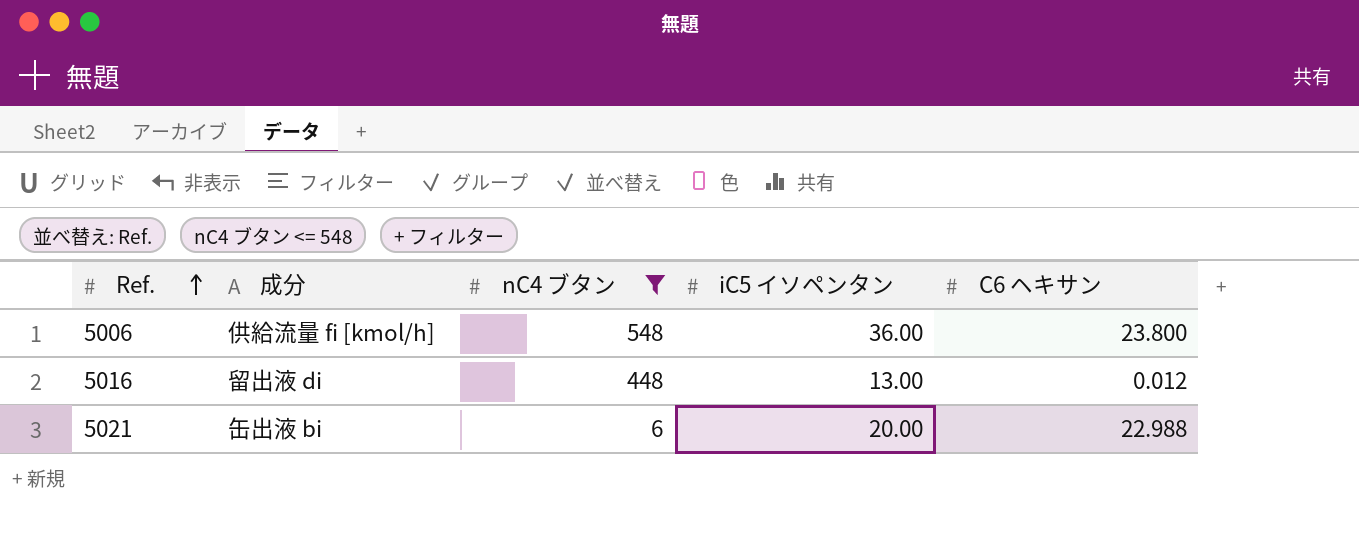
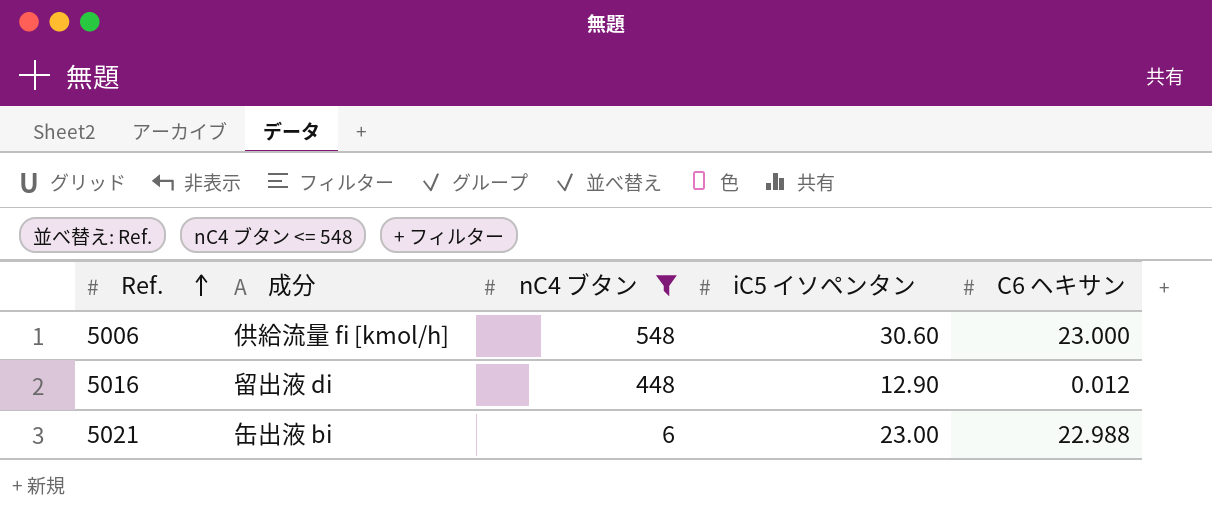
5006 | iC5 イソペンタン: 36.00 -> 30.60
5006 | C6 ヘキサン: 23.800 -> 23.000
5016 | iC5 イソペンタン: 13.00 -> 12.90
5021 | iC5 イソペンタン: 20.00 -> 23.00

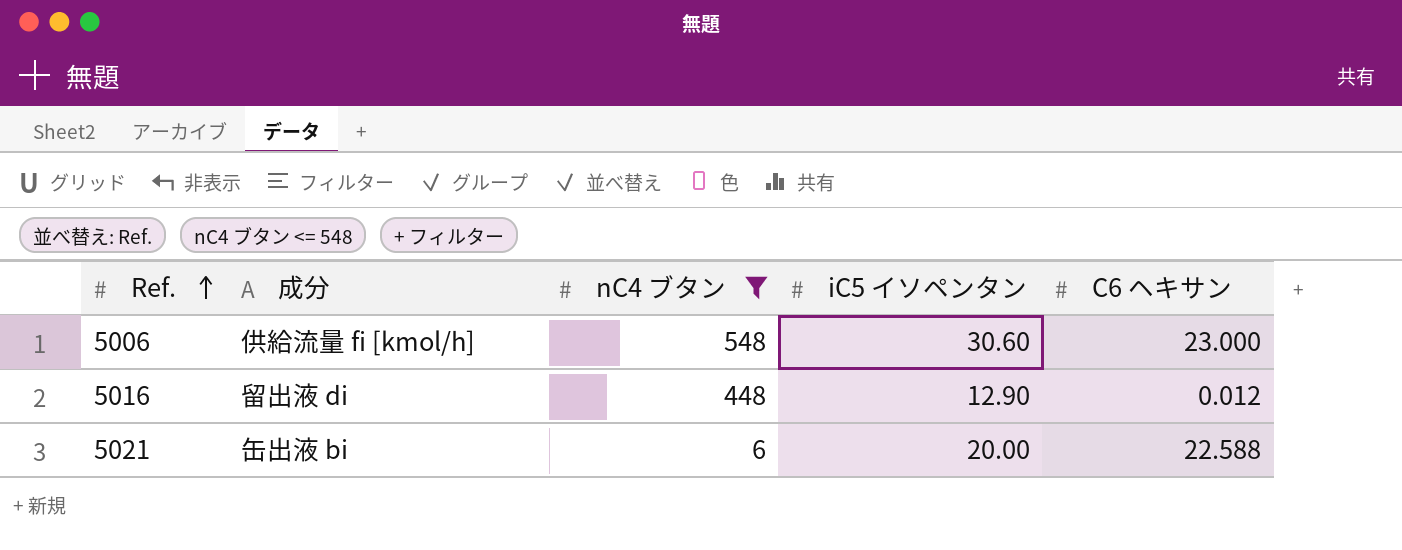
5021 | iC5 イソペンタン: 23.00 -> 20.00
5021 | C6 ヘキサン: 22.988 -> 22.588

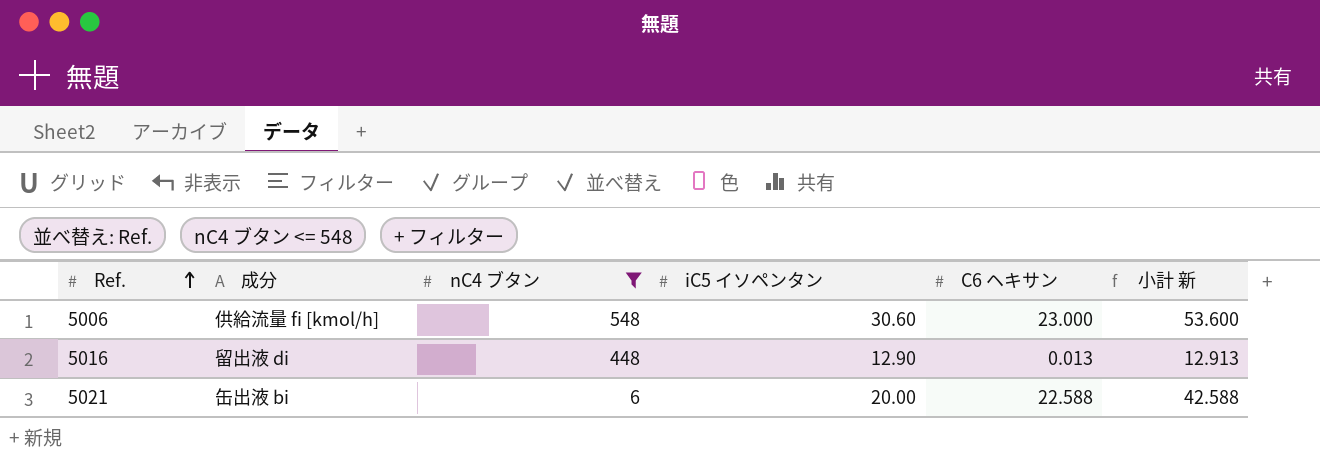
column 小計 新 | formula: none -> [iC5 イソペンタン] + [C6 ヘキサン]
5016 | C6 ヘキサン: 0.012 -> 0.013

